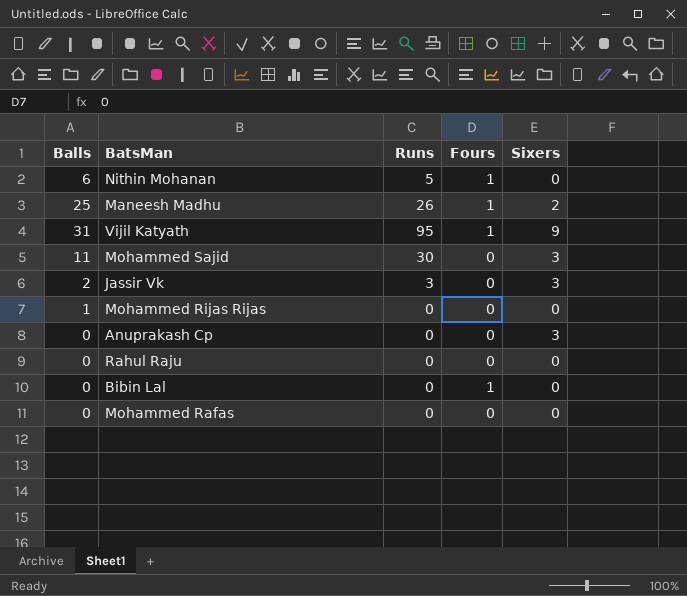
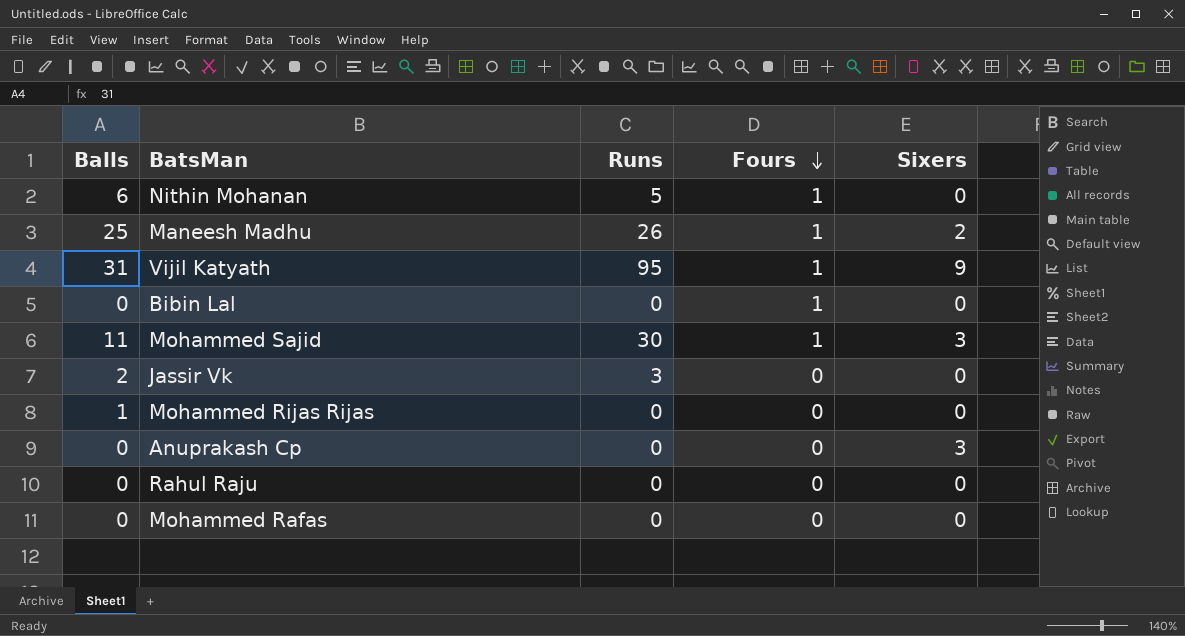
row order: none -> Fours descending
Mohammed Sajid | Fours: 0 -> 1
Jassir Vk | Sixers: 3 -> 0

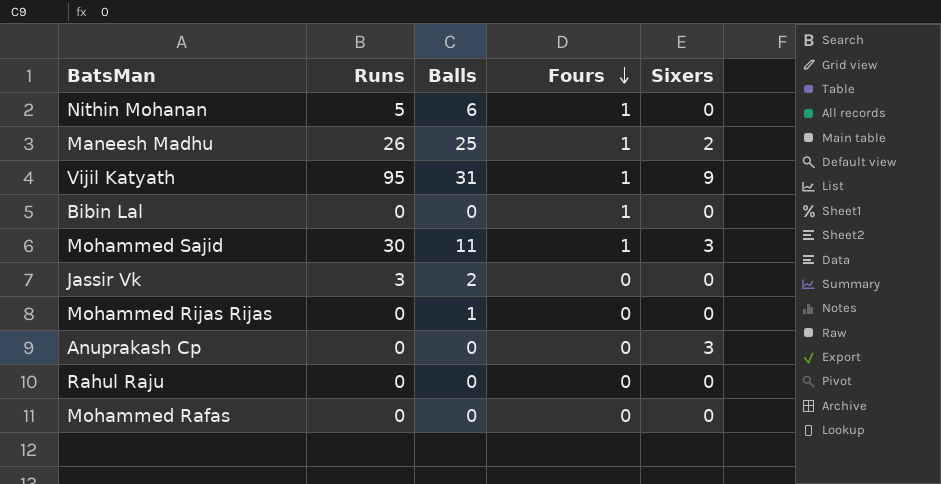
column Balls | position: 1 -> 3

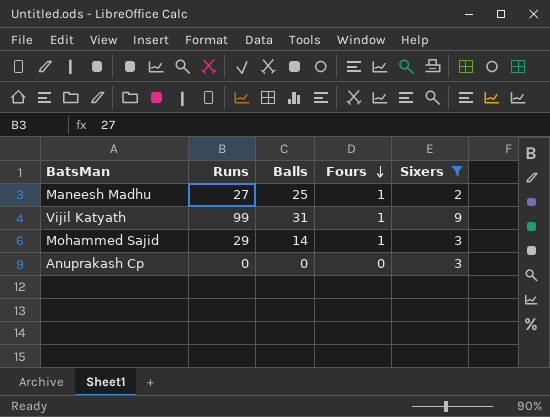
filter: none -> Sixers != 0
Maneesh Madhu | Runs: 26 -> 27
Vijil Katyath | Runs: 95 -> 99
Mohammed Sajid | Runs: 30 -> 29
Mohammed Sajid | Balls: 11 -> 14

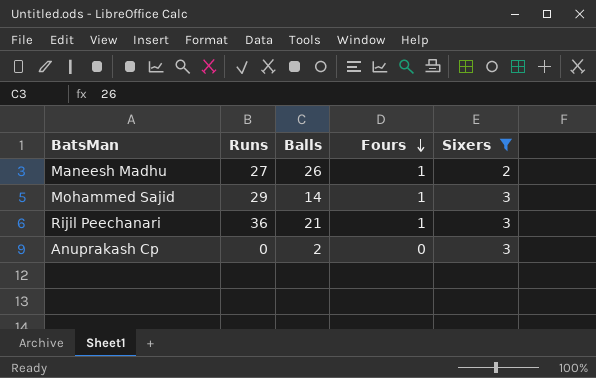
row Vijil Katyath: 99 | 31 | 1 | 9 -> none
Maneesh Madhu | Balls: 25 -> 26
row Rijil Peechanari: none -> 36 | 21 | 1 | 3
Anuprakash Cp | Balls: 0 -> 2

